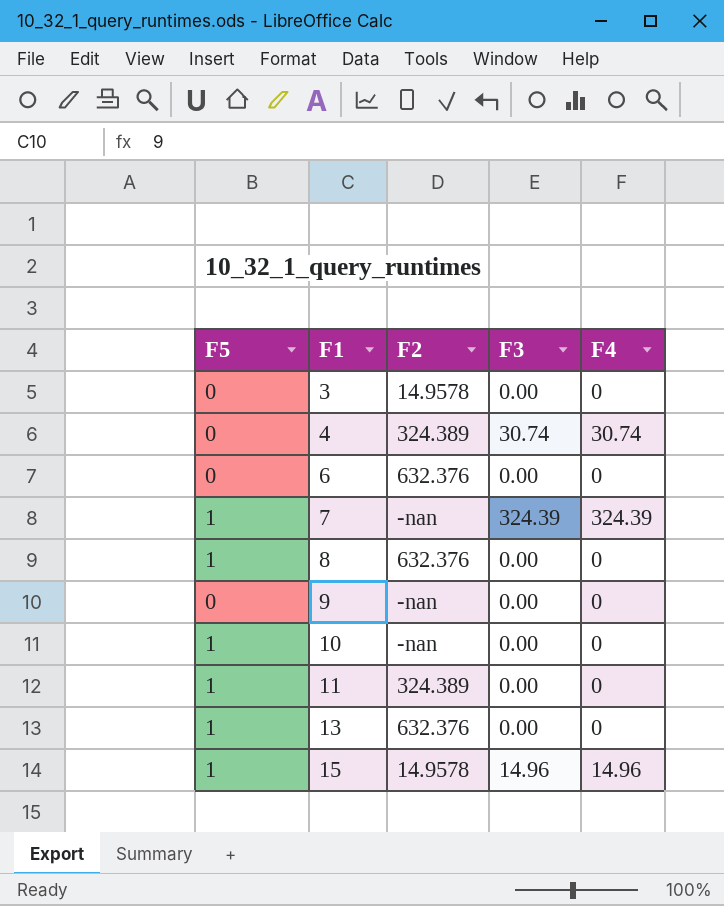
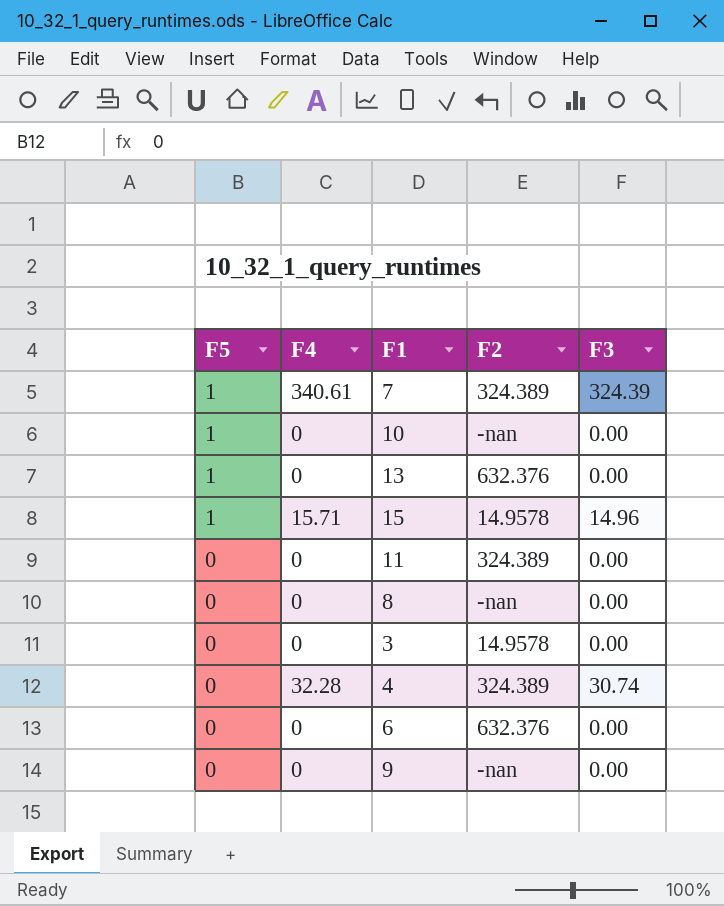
row order: F1 ascending -> F5 descending
column F4 | position: 5 -> 2
7 | F4: 324.39 -> 340.61
7 | F2: -nan -> 324.389
15 | F4: 14.96 -> 15.71
11 | F5: 1 -> 0
8 | F5: 1 -> 0
8 | F2: 632.376 -> -nan
4 | F4: 30.74 -> 32.28

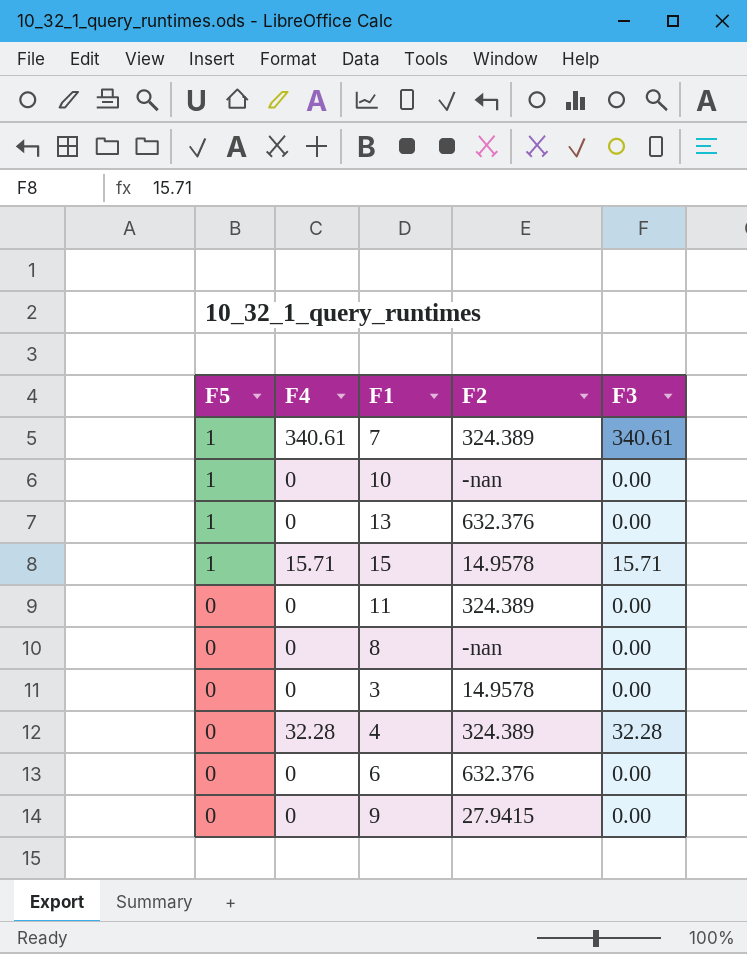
7 | F3: 324.39 -> 340.61
15 | F3: 14.96 -> 15.71
4 | F3: 30.74 -> 32.28
9 | F2: -nan -> 27.9415

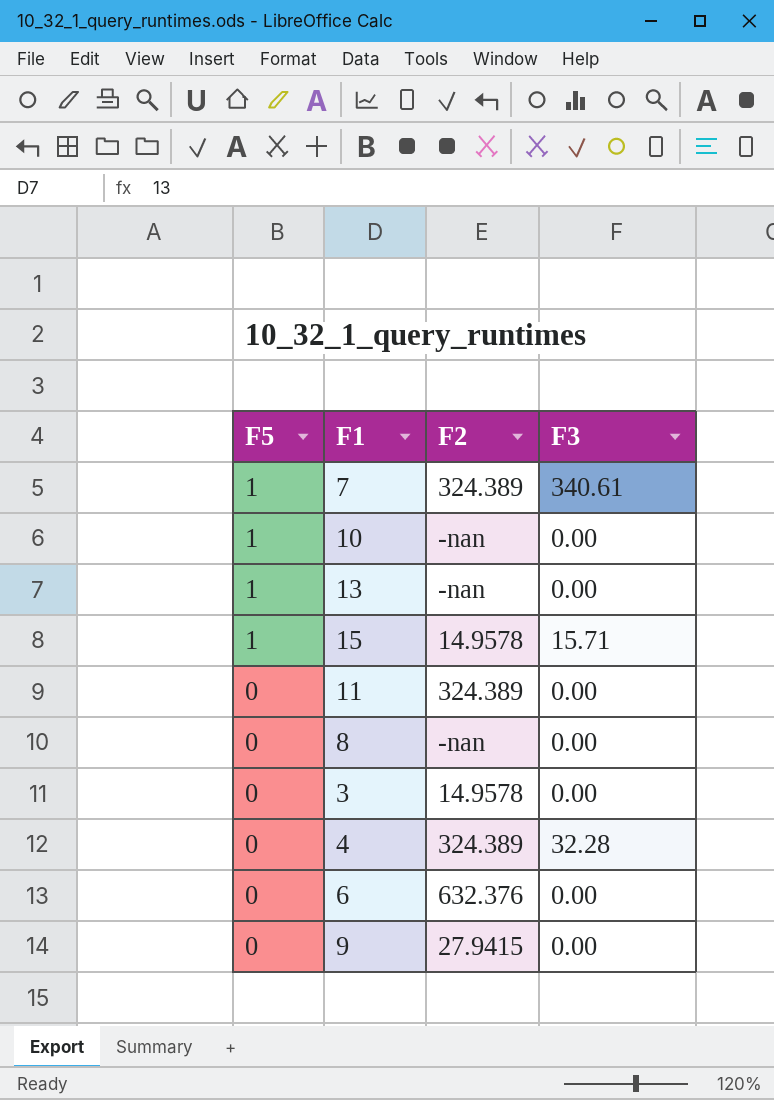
column F4 | position: 2 -> none
13 | F2: 632.376 -> -nan

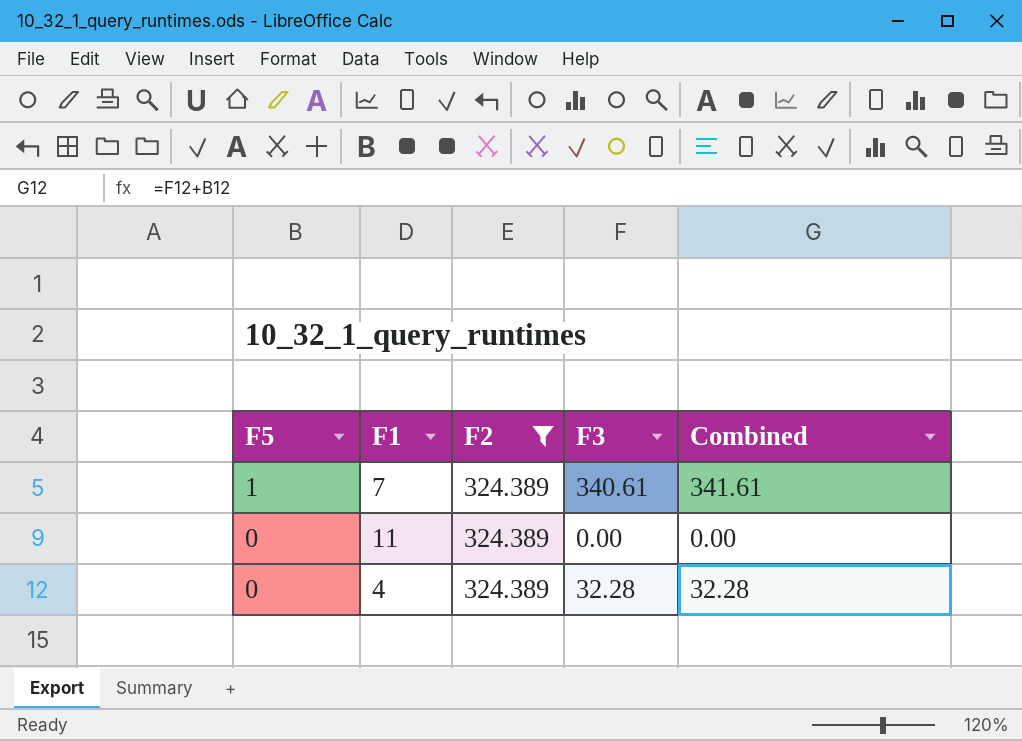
filter: none -> F2 = 324.389
column Combined | formula: none -> [F5] + [F3]

